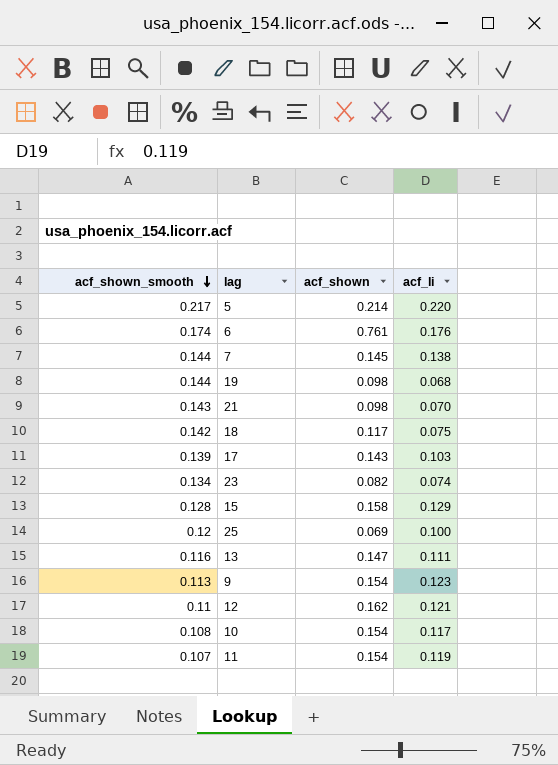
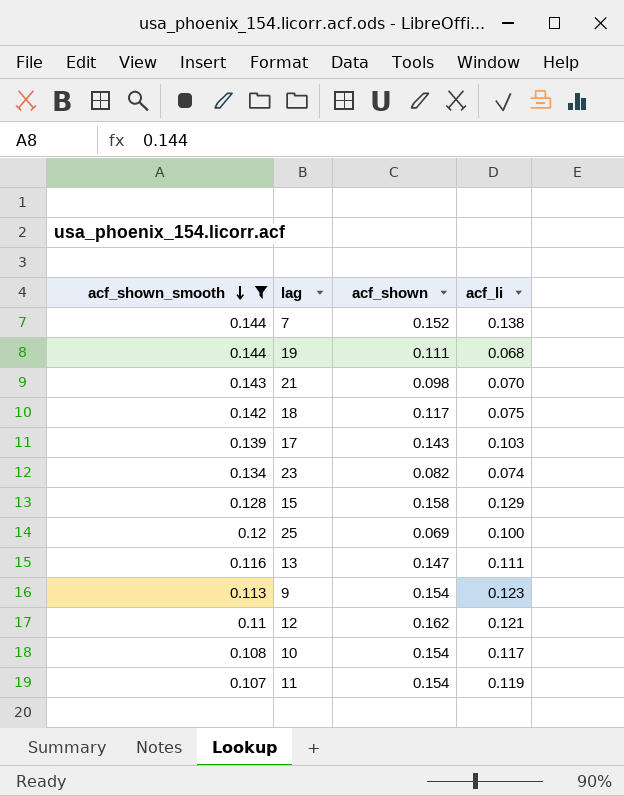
filter: none -> acf_shown_smooth <= 0.144
7 | acf_shown: 0.145 -> 0.152
19 | acf_shown: 0.098 -> 0.111

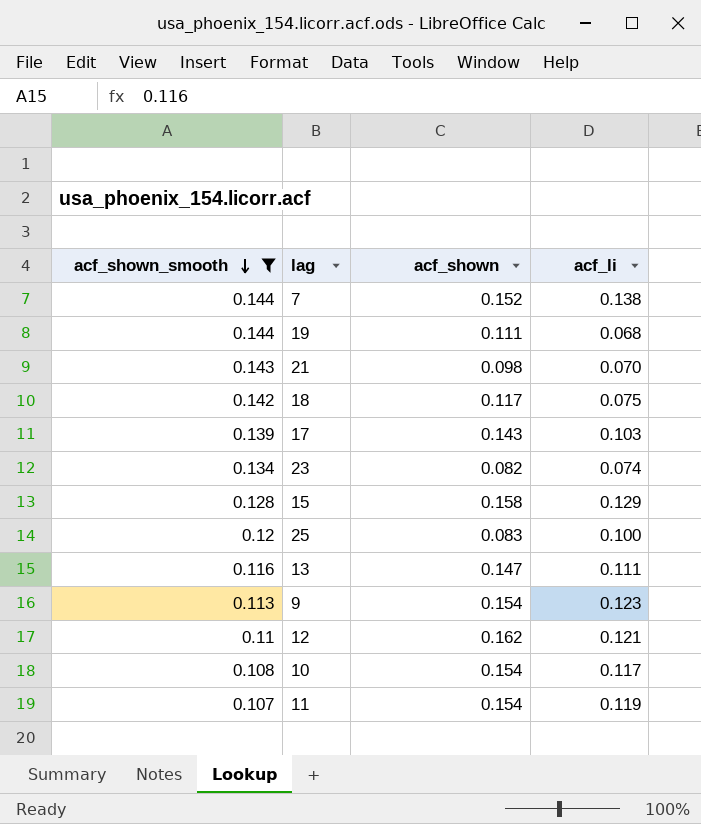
25 | acf_shown: 0.069 -> 0.083

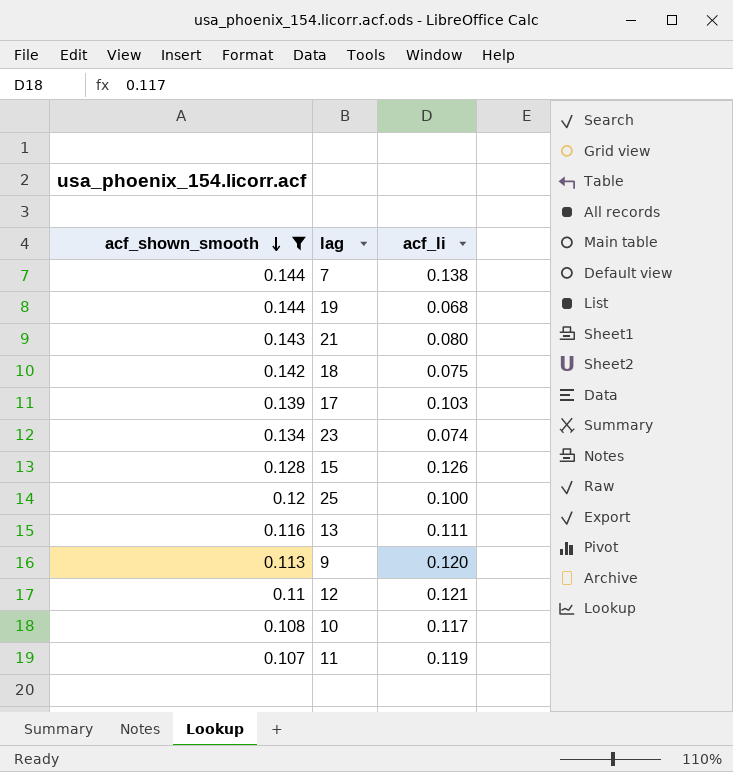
column acf_shown | position: 3 -> none
21 | acf_li: 0.070 -> 0.080
15 | acf_li: 0.129 -> 0.126
9 | acf_li: 0.123 -> 0.120

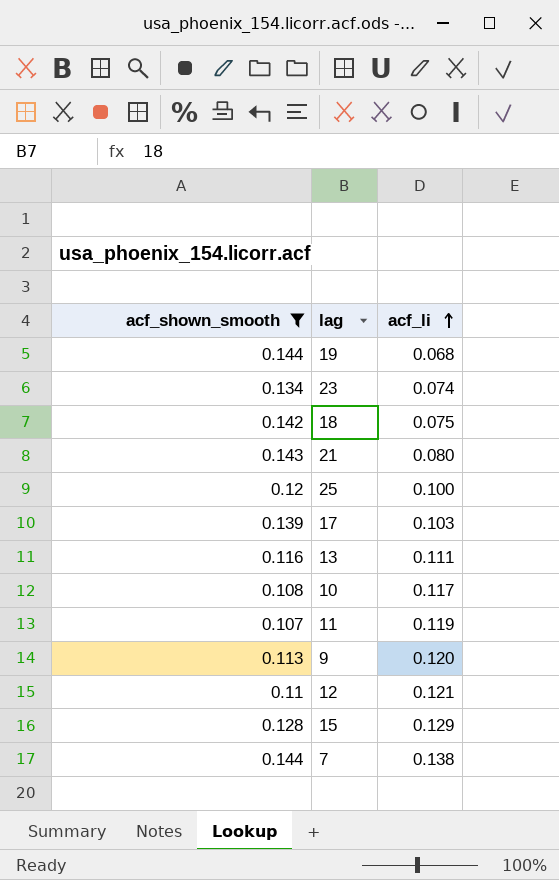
row order: acf_shown_smooth descending -> acf_li ascending
15 | acf_li: 0.126 -> 0.129

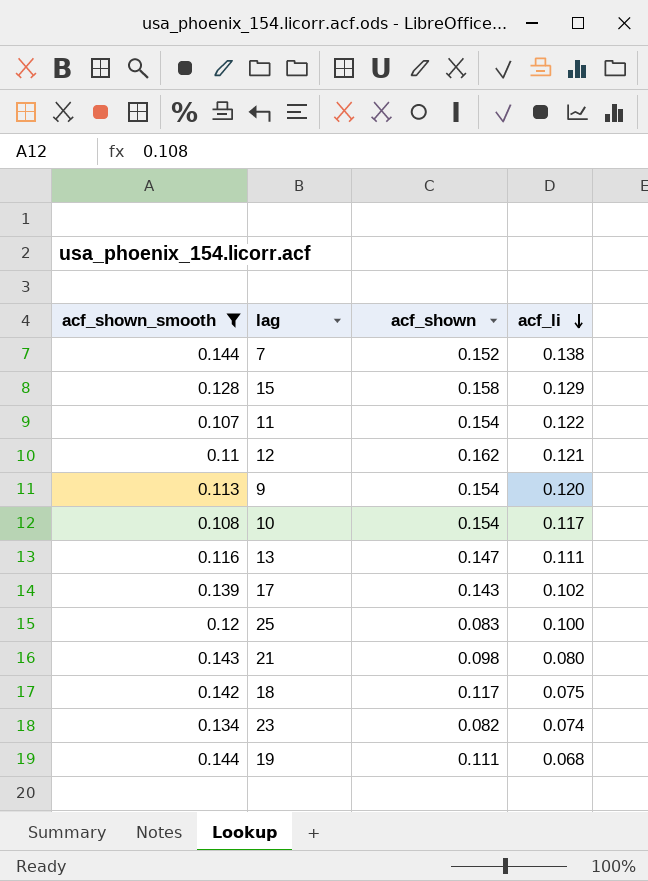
row order: acf_li ascending -> acf_li descending
column acf_shown | position: none -> 3
11 | acf_li: 0.119 -> 0.122
17 | acf_li: 0.103 -> 0.102

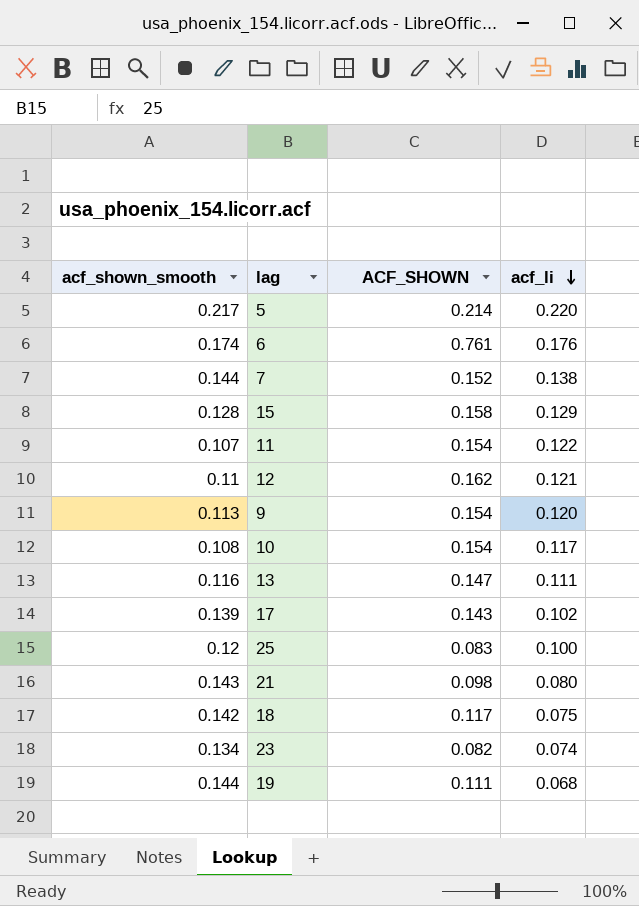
filter: acf_shown_smooth <= 0.144 -> none
column name: acf_shown -> ACF_SHOWN

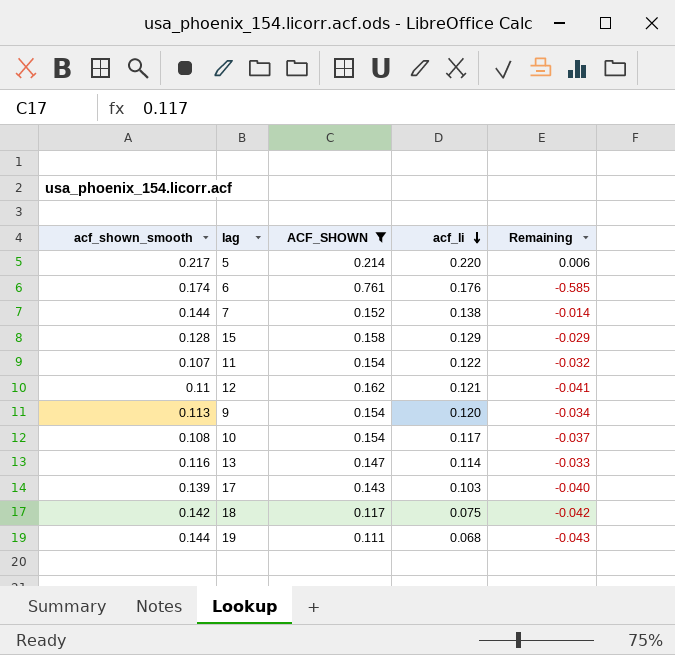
filter: none -> ACF_SHOWN >= 0.111
column Remaining | formula: none -> [acf_li] - [ACF_SHOWN]
13 | acf_li: 0.111 -> 0.114
17 | acf_li: 0.102 -> 0.103

